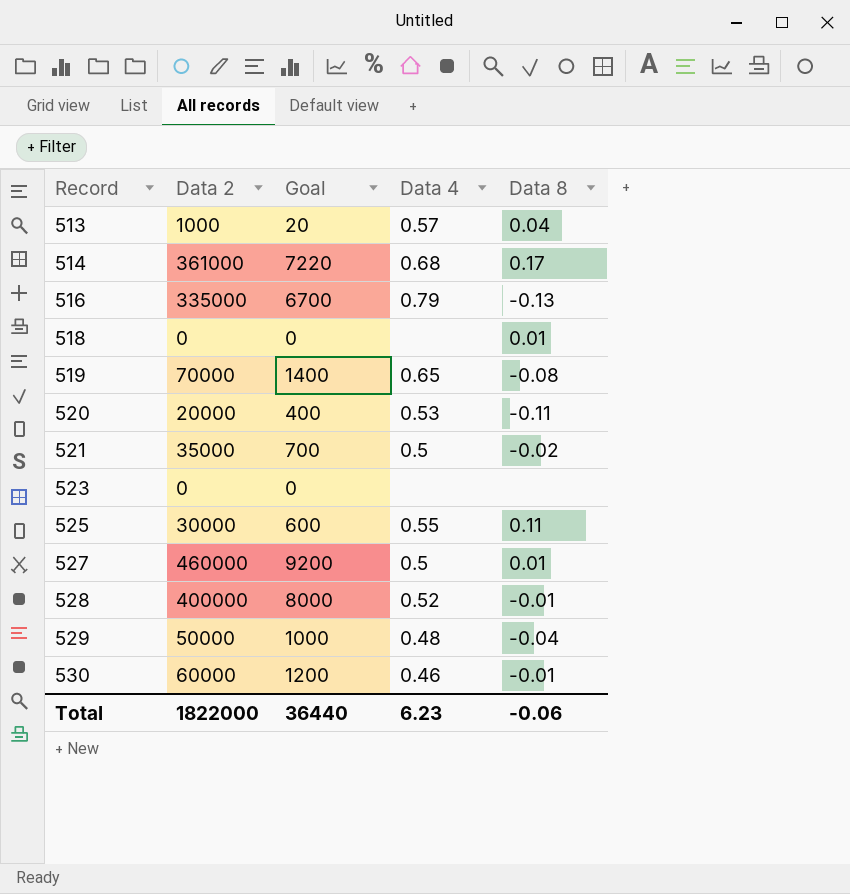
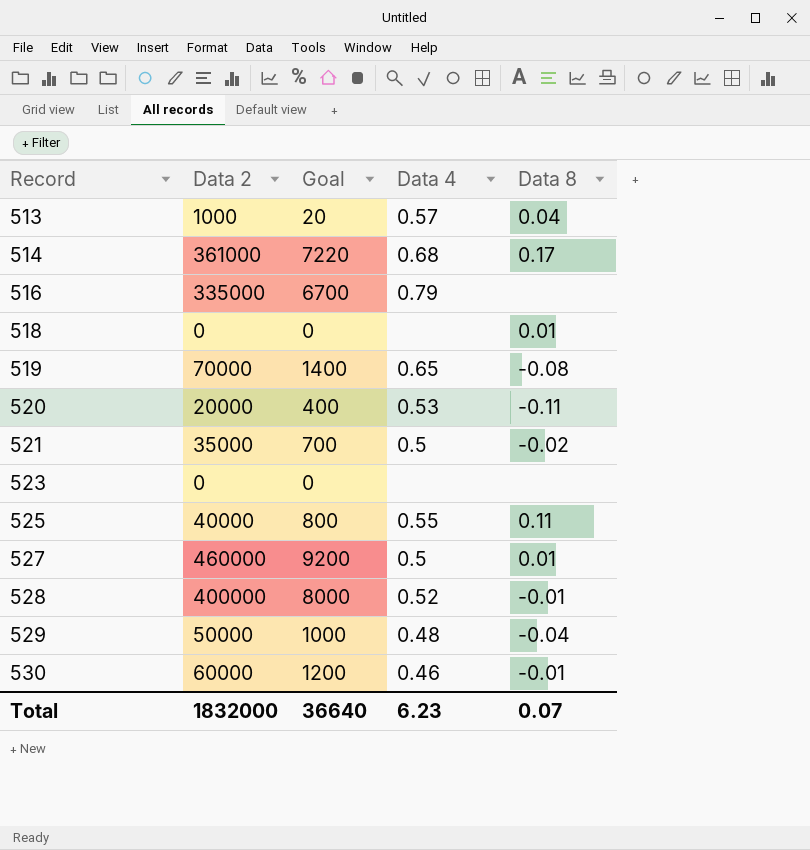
516 | Data 8: -0.13 -> none
525 | Data 2: 30000 -> 40000
525 | Goal: 600 -> 800
Total | Data 2: 1822000 -> 1832000
Total | Goal: 36440 -> 36640
Total | Data 8: -0.06 -> 0.07

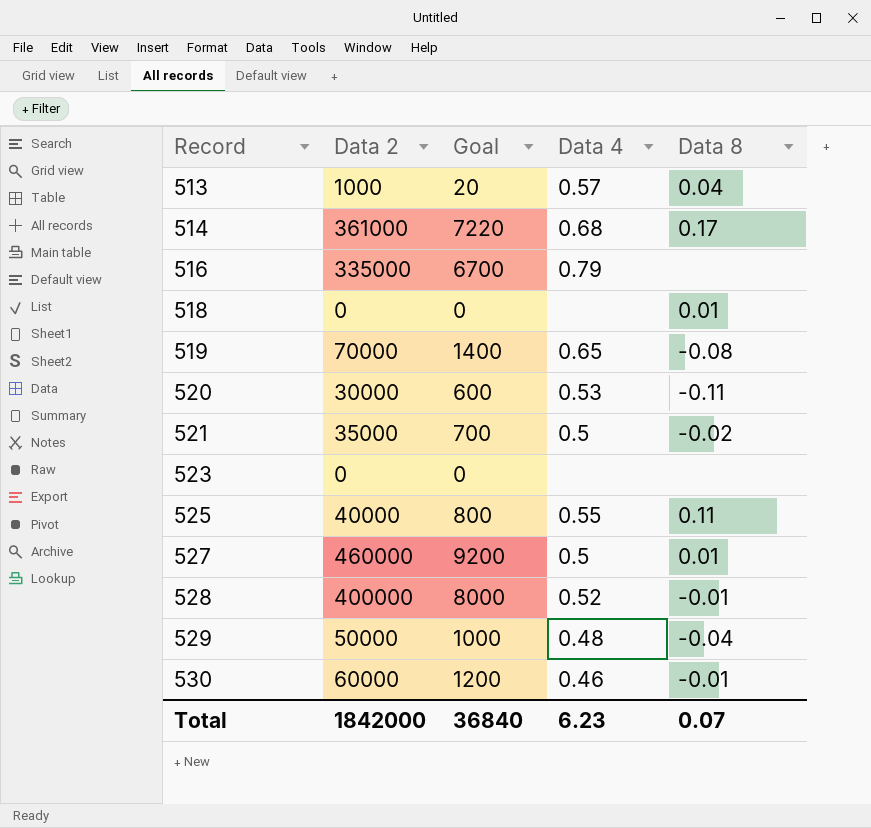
520 | Data 2: 20000 -> 30000
520 | Goal: 400 -> 600
Total | Data 2: 1832000 -> 1842000
Total | Goal: 36640 -> 36840

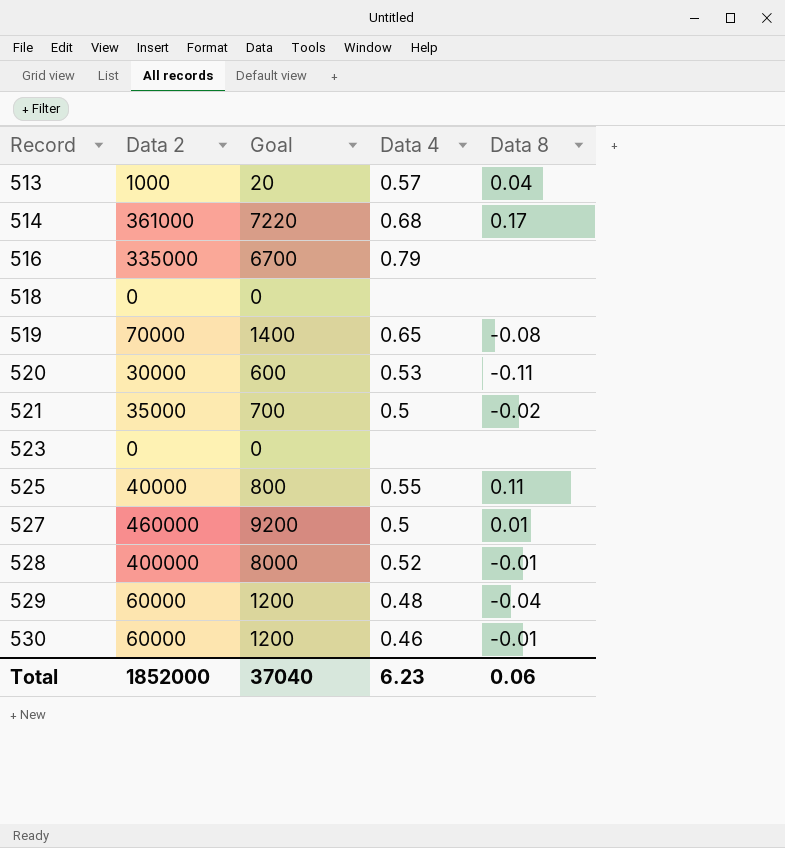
518 | Data 8: 0.01 -> none
529 | Data 2: 50000 -> 60000
529 | Goal: 1000 -> 1200
Total | Data 2: 1842000 -> 1852000
Total | Goal: 36840 -> 37040
Total | Data 8: 0.07 -> 0.06

